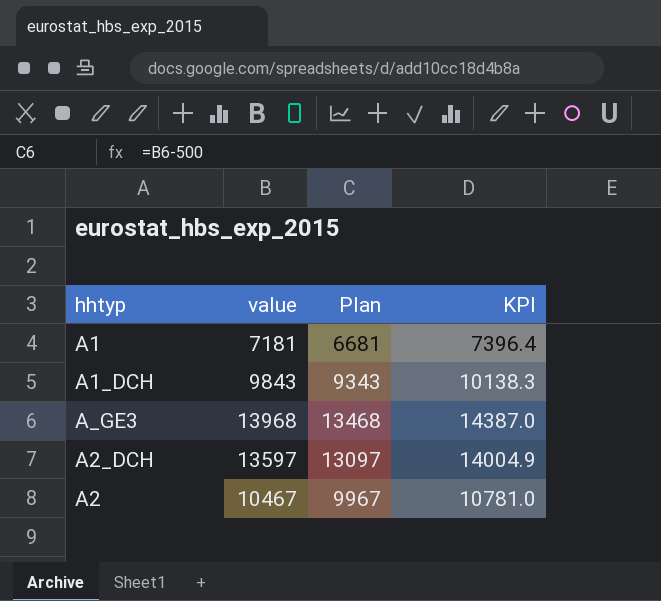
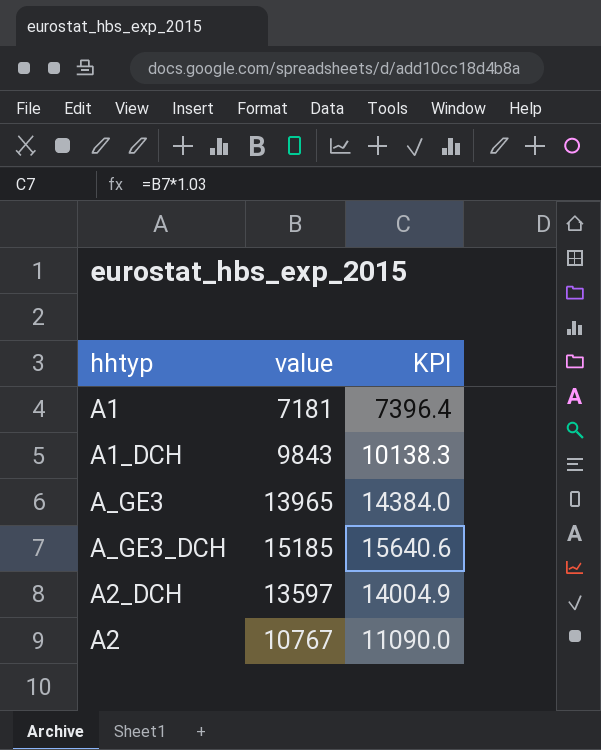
column Plan | formula: [value] - 500 -> none
A_GE3 | value: 13968 -> 13965
A_GE3 | KPI: 14387.0 -> 14384.0
row A_GE3_DCH: none -> 15185 | 15640.6
A2 | value: 10467 -> 10767
A2 | KPI: 10781.0 -> 11090.0

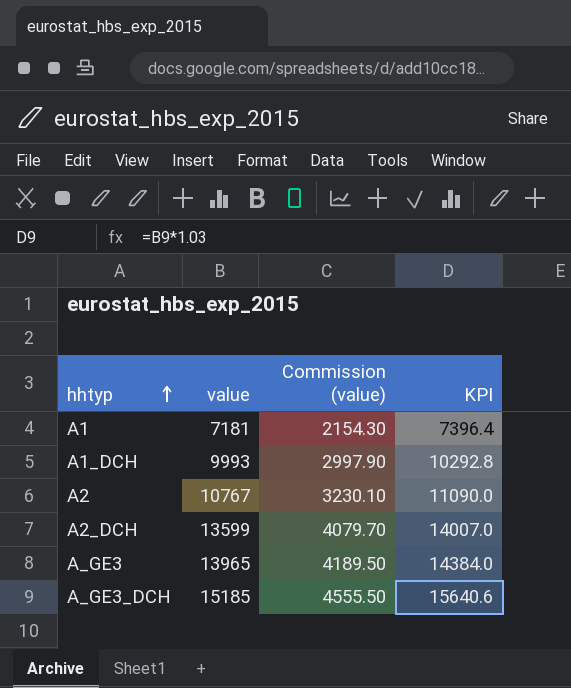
row order: none -> hhtyp ascending
column Commission (value) | formula: none -> [value] * 0.3
A1_DCH | value: 9843 -> 9993
A1_DCH | KPI: 10138.3 -> 10292.8
A2_DCH | value: 13597 -> 13599
A2_DCH | KPI: 14004.9 -> 14007.0

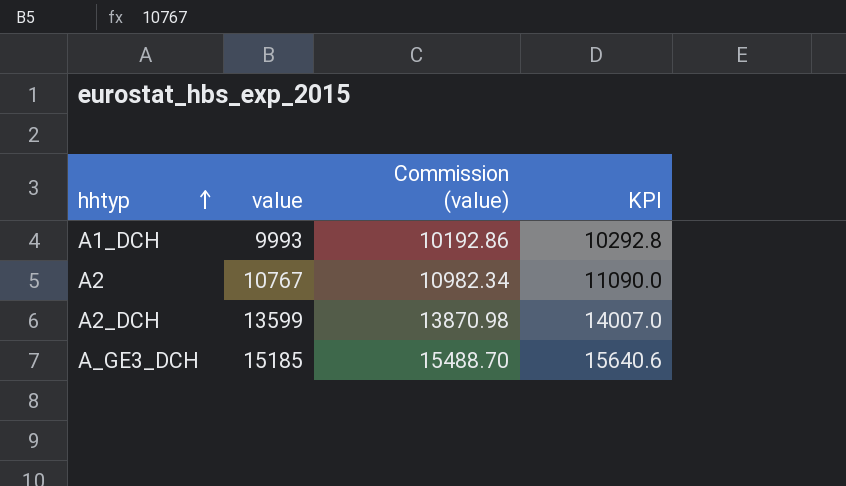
column Commission (value) | formula: [value] * 0.3 -> [value] * 1.02
row A1: 7181 | 2154.30 | 7396.4 -> none
row A_GE3: 13965 | 4189.50 | 14384.0 -> none

